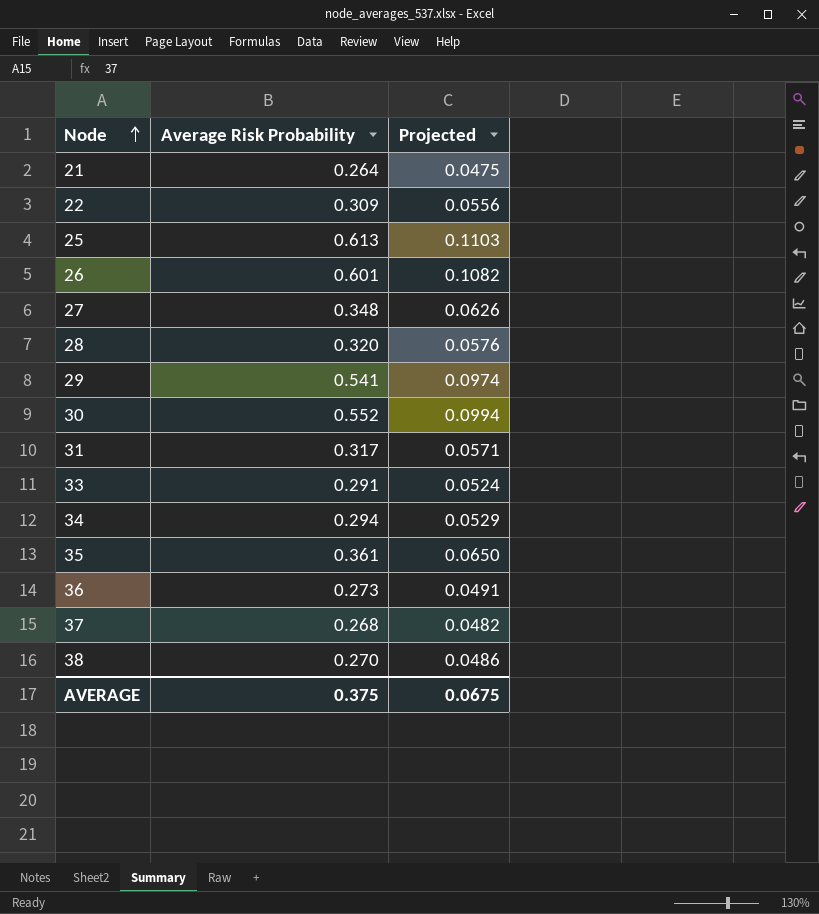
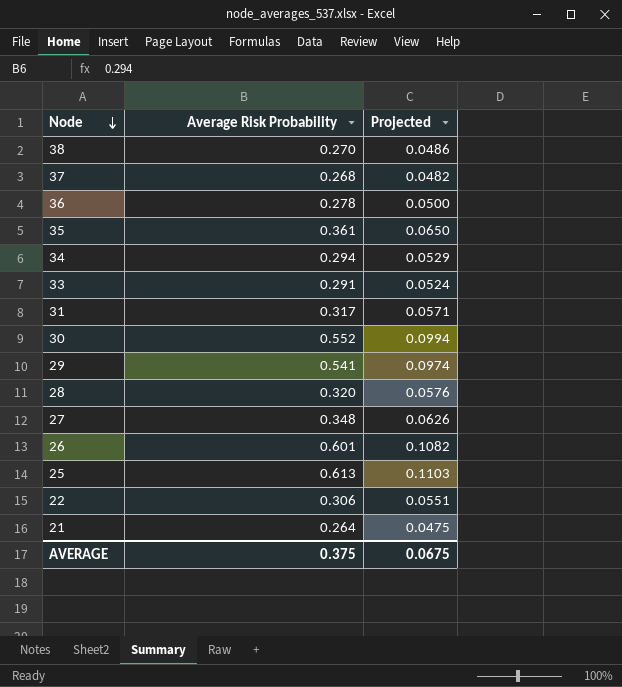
row order: Node ascending -> Node descending
36 | Average Risk Probability: 0.273 -> 0.278
36 | Projected: 0.0491 -> 0.0500
22 | Average Risk Probability: 0.309 -> 0.306
22 | Projected: 0.0556 -> 0.0551

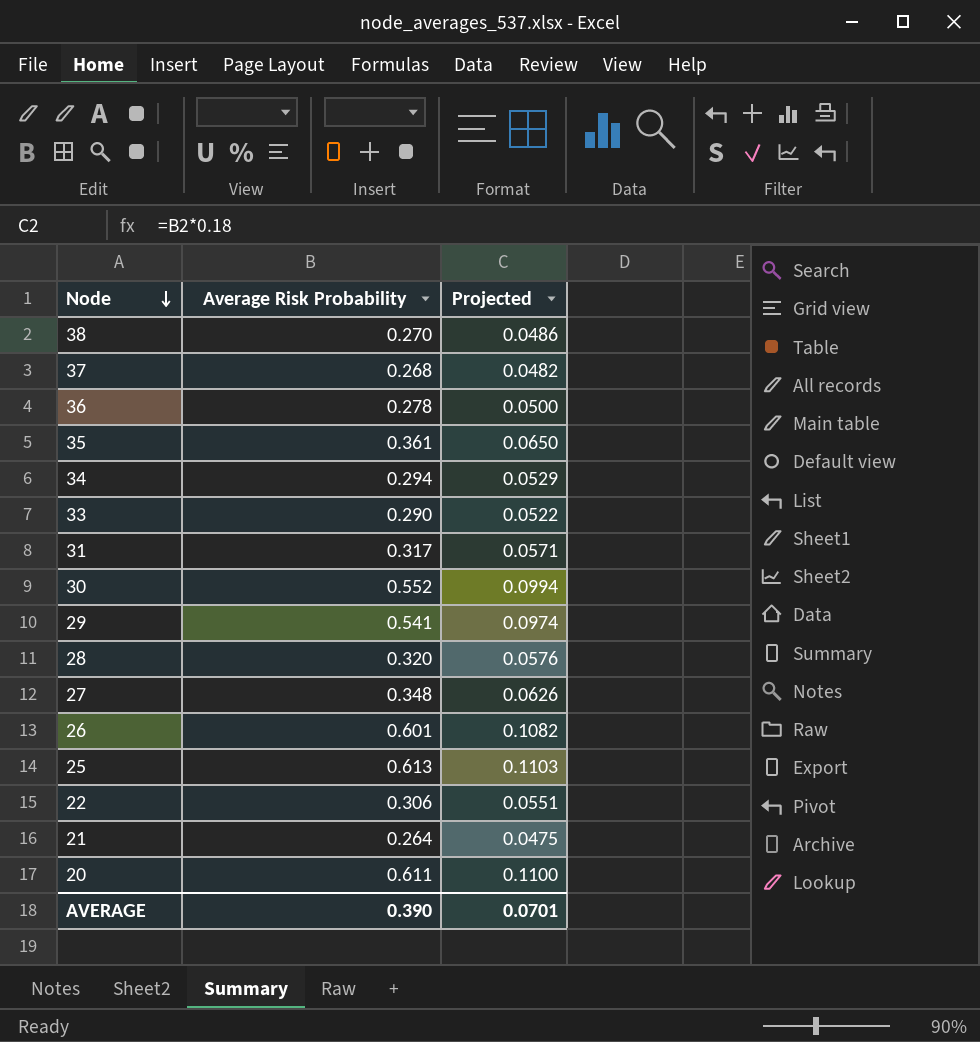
33 | Average Risk Probability: 0.291 -> 0.290
33 | Projected: 0.0524 -> 0.0522
row 20: none -> 0.611 | 0.1100
AVERAGE | Average Risk Probability: 0.375 -> 0.390
AVERAGE | Projected: 0.0675 -> 0.0701

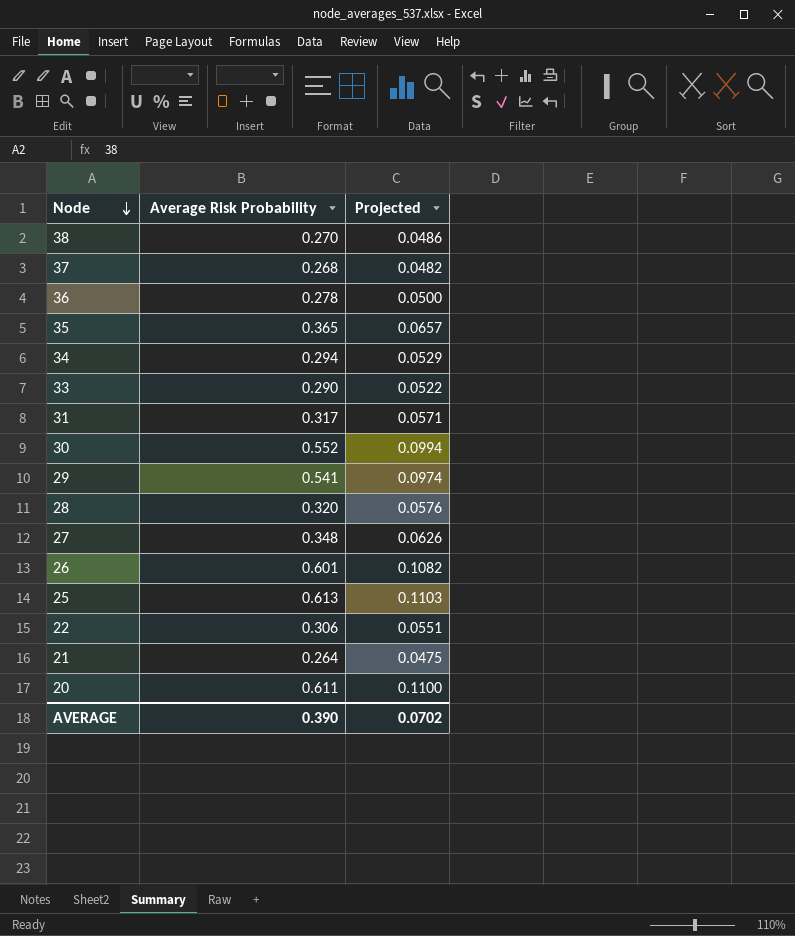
35 | Average Risk Probability: 0.361 -> 0.365
35 | Projected: 0.0650 -> 0.0657
AVERAGE | Projected: 0.0701 -> 0.0702

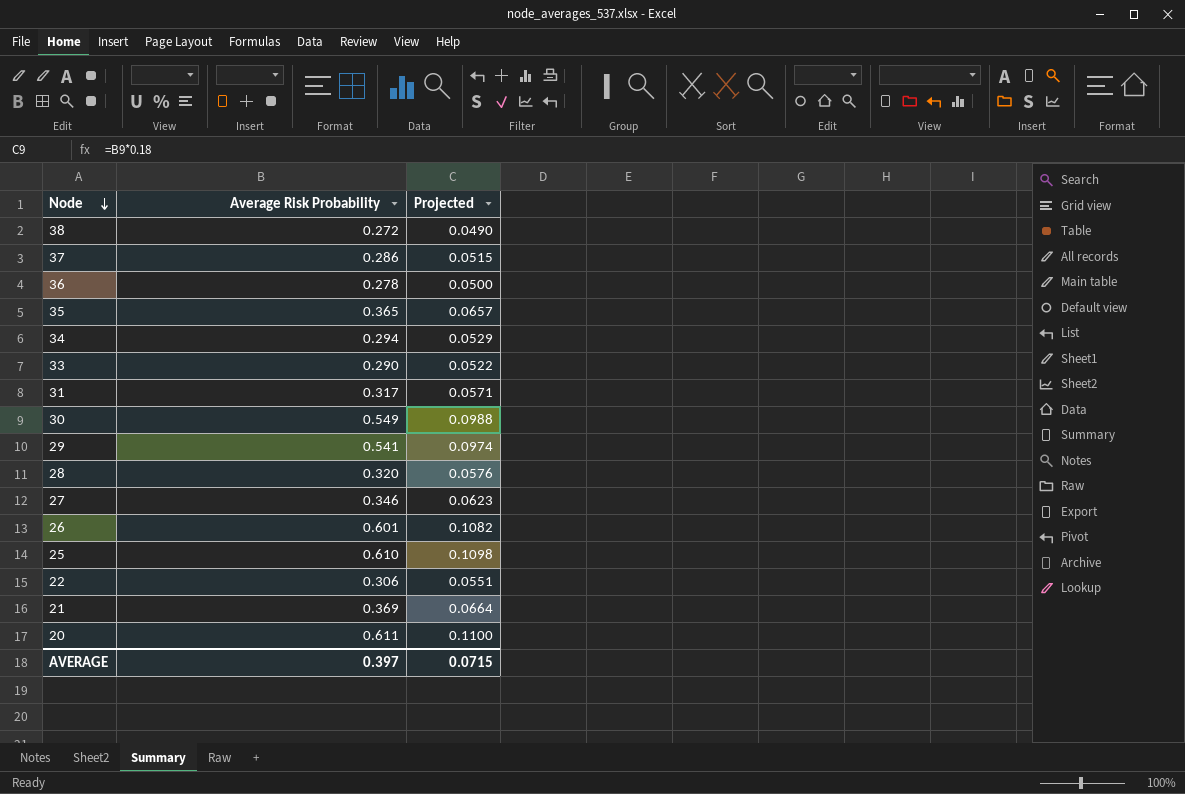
38 | Average Risk Probability: 0.270 -> 0.272
38 | Projected: 0.0486 -> 0.0490
37 | Average Risk Probability: 0.268 -> 0.286
37 | Projected: 0.0482 -> 0.0515
30 | Average Risk Probability: 0.552 -> 0.549
30 | Projected: 0.0994 -> 0.0988
27 | Average Risk Probability: 0.348 -> 0.346
27 | Projected: 0.0626 -> 0.0623
25 | Average Risk Probability: 0.613 -> 0.610
25 | Projected: 0.1103 -> 0.1098
21 | Average Risk Probability: 0.264 -> 0.369
21 | Projected: 0.0475 -> 0.0664
AVERAGE | Average Risk Probability: 0.390 -> 0.397
AVERAGE | Projected: 0.0702 -> 0.0715

